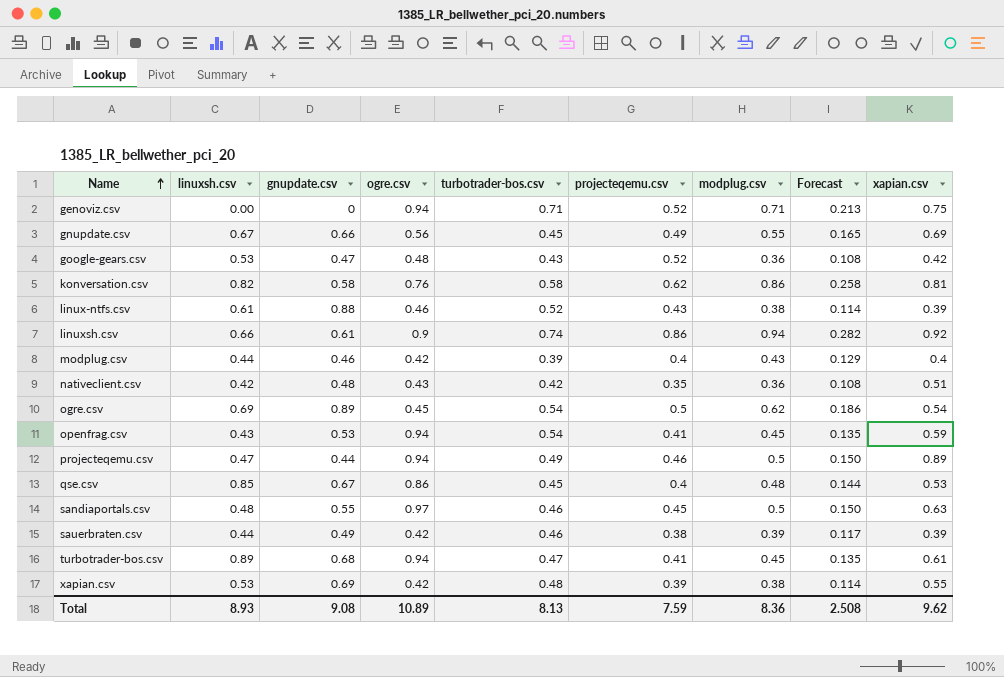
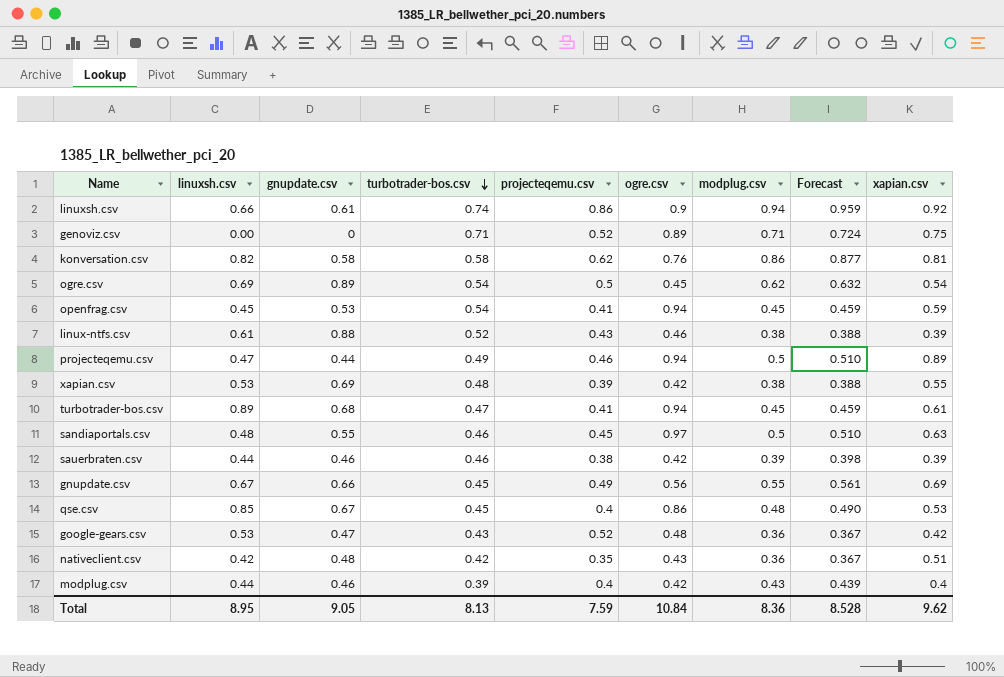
row order: Name ascending -> turbotrader-bos.csv descending
column ogre.csv | position: 4 -> 6
column Forecast | formula: [modplug.csv] * 0.3 -> [modplug.csv] * 1.02
genoviz.csv | ogre.csv: 0.94 -> 0.89
openfrag.csv | linuxsh.csv: 0.43 -> 0.45
sauerbraten.csv | gnupdate.csv: 0.49 -> 0.46
Total | linuxsh.csv: 8.93 -> 8.95
Total | gnupdate.csv: 9.08 -> 9.05
Total | ogre.csv: 10.89 -> 10.84
Total | Forecast: 2.508 -> 8.528

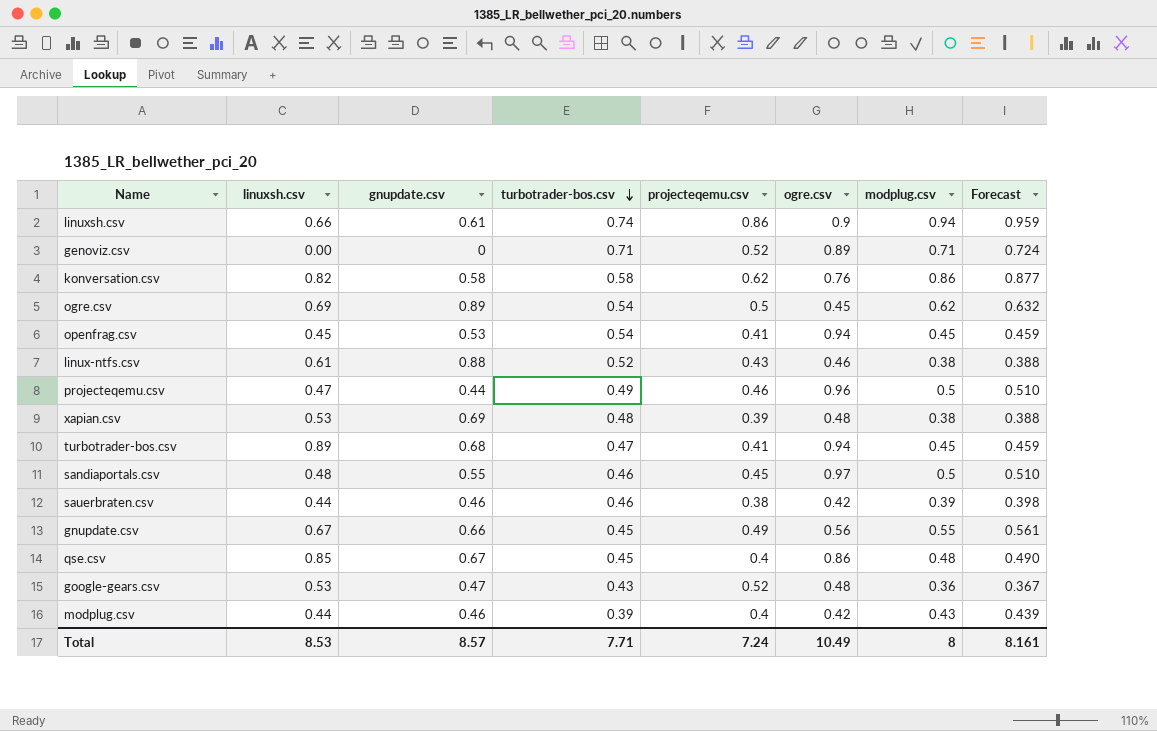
column xapian.csv | position: 9 -> none
row nativeclient.csv: 0.42 | 0.48 | 0.42 | 0.35 | 0.43 | 0.36 | 0.367 | 0.51 -> none
projecteqemu.csv | ogre.csv: 0.94 -> 0.96
xapian.csv | ogre.csv: 0.42 -> 0.48
Total | linuxsh.csv: 8.95 -> 8.53
Total | gnupdate.csv: 9.05 -> 8.57
Total | turbotrader-bos.csv: 8.13 -> 7.71
Total | projecteqemu.csv: 7.59 -> 7.24
Total | ogre.csv: 10.84 -> 10.49
Total | modplug.csv: 8.36 -> 8
Total | Forecast: 8.528 -> 8.161

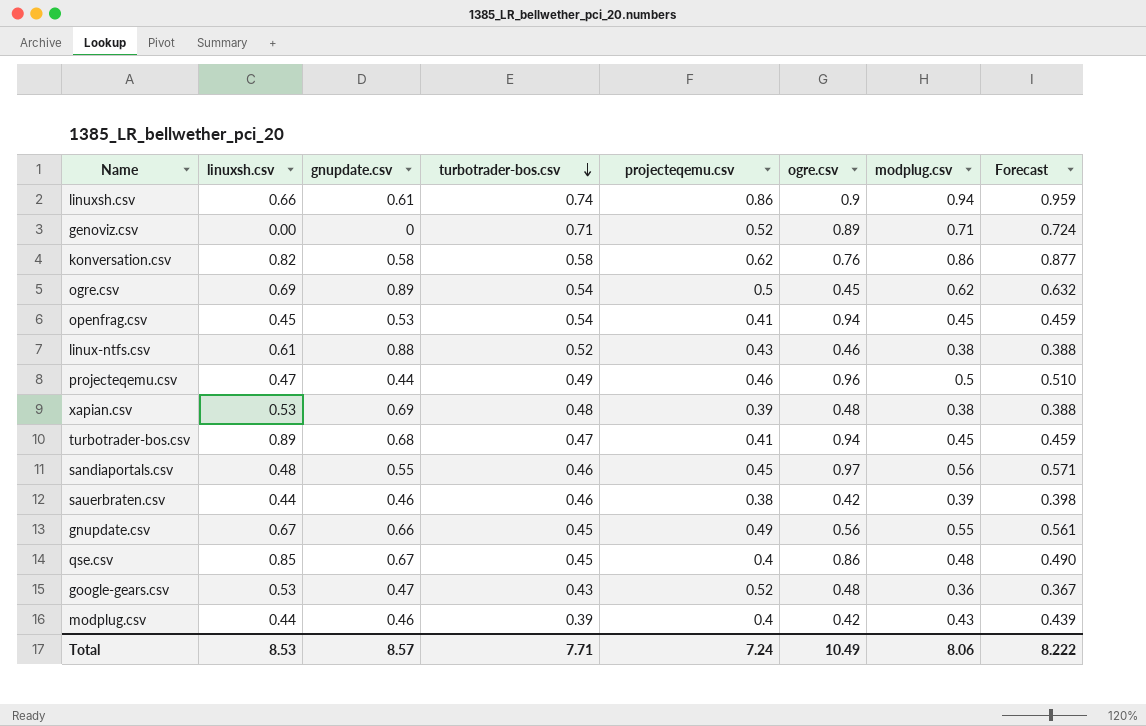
sandiaportals.csv | modplug.csv: 0.5 -> 0.56
sandiaportals.csv | Forecast: 0.510 -> 0.571
Total | modplug.csv: 8 -> 8.06
Total | Forecast: 8.161 -> 8.222

